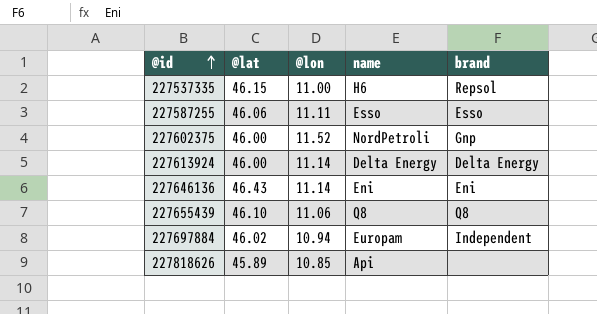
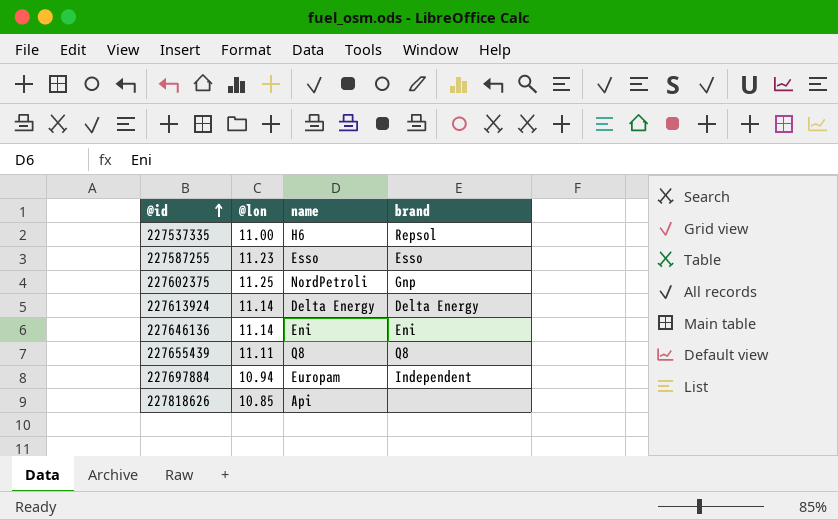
column @lat | position: 2 -> none
227587255 | @lon: 11.11 -> 11.23
227602375 | @lon: 11.52 -> 11.25
227655439 | @lon: 11.06 -> 11.11

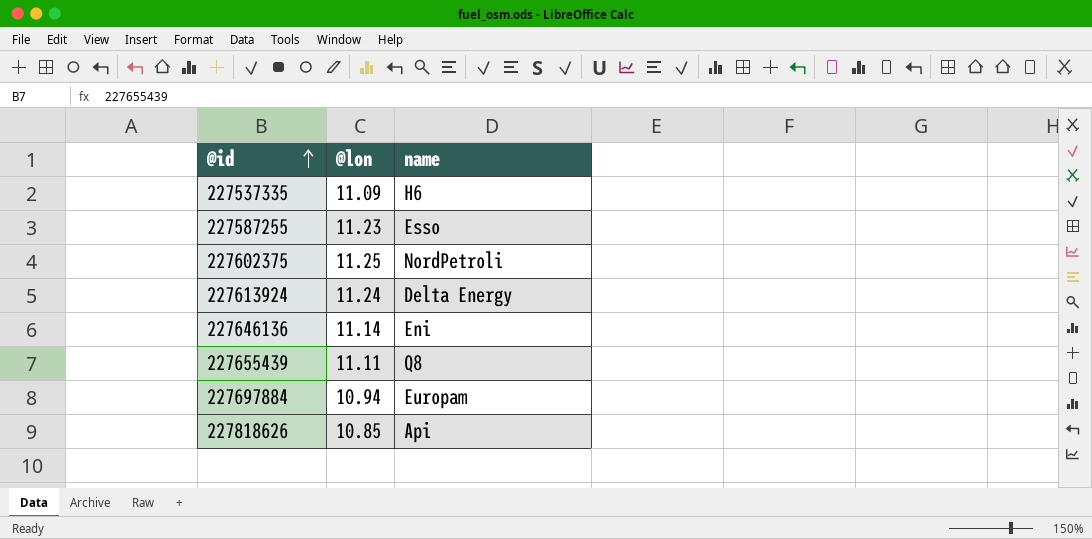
column brand | position: 4 -> none
227537335 | @lon: 11.00 -> 11.09
227613924 | @lon: 11.14 -> 11.24

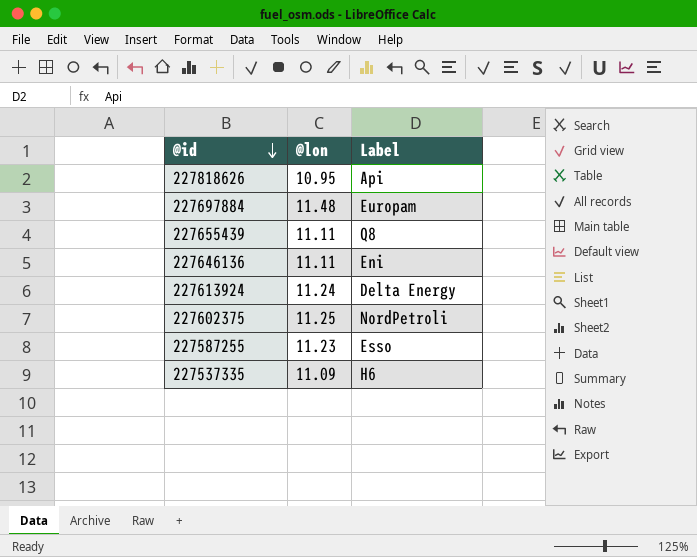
row order: @id ascending -> @id descending
column name: name -> Label
227818626 | @lon: 10.85 -> 10.95
227697884 | @lon: 10.94 -> 11.48
227646136 | @lon: 11.14 -> 11.11

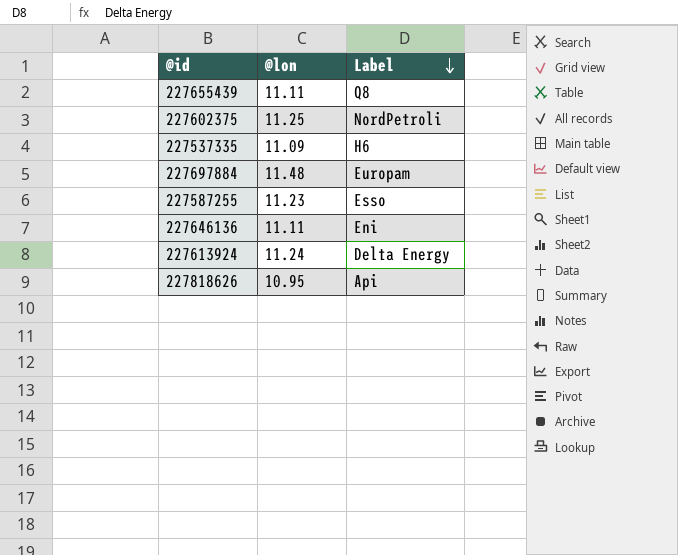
row order: @id descending -> Label descending

